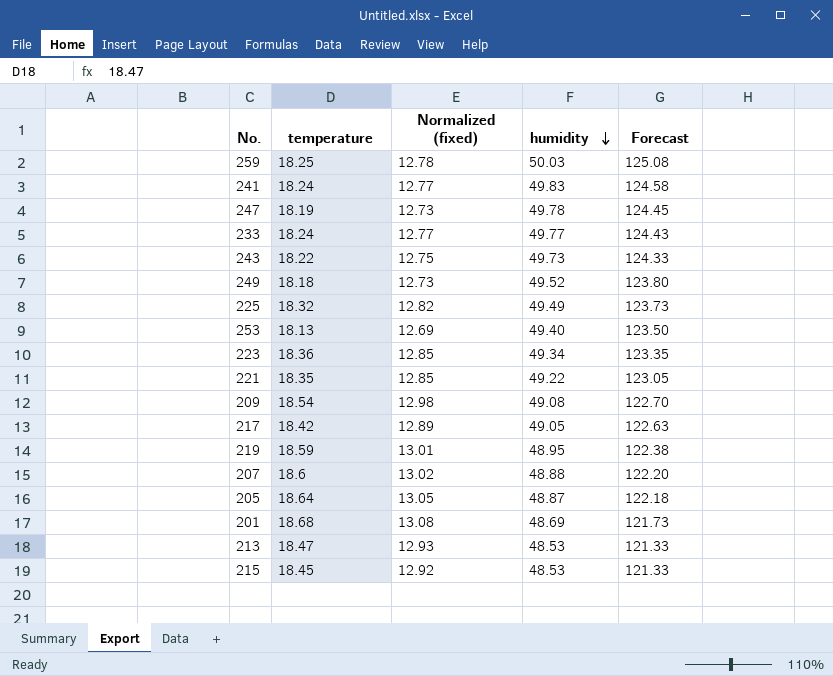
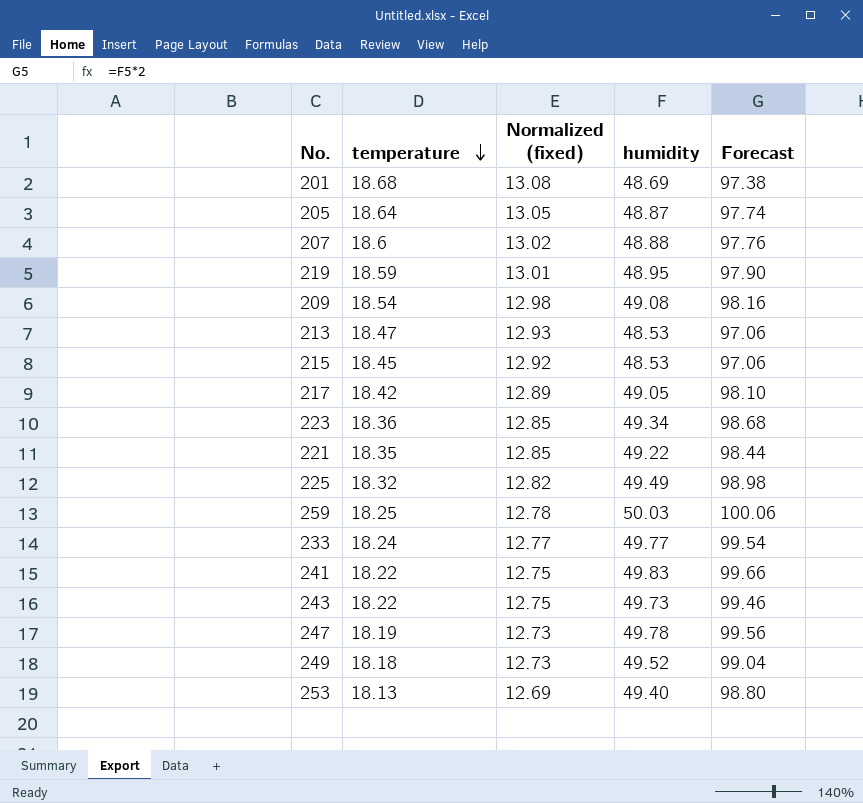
row order: humidity descending -> temperature descending
column Forecast | formula: [humidity] * 2.5 -> [humidity] * 2
241 | temperature: 18.24 -> 18.22
241 | Normalized (fixed): 12.77 -> 12.75

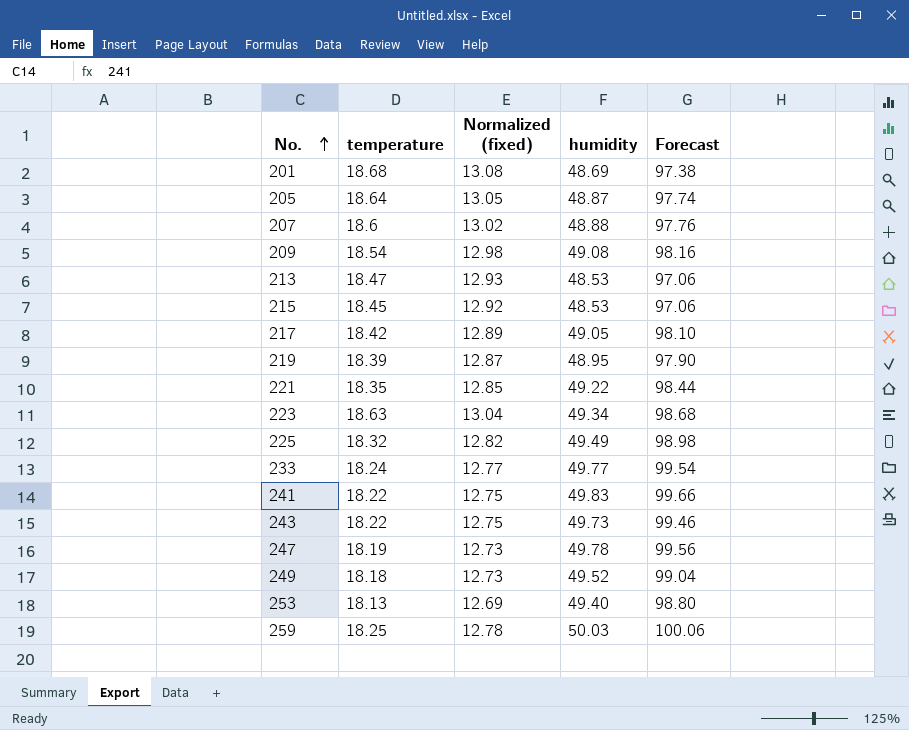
row order: temperature descending -> No. ascending
219 | temperature: 18.59 -> 18.39
219 | Normalized (fixed): 13.01 -> 12.87
223 | temperature: 18.36 -> 18.63
223 | Normalized (fixed): 12.85 -> 13.04

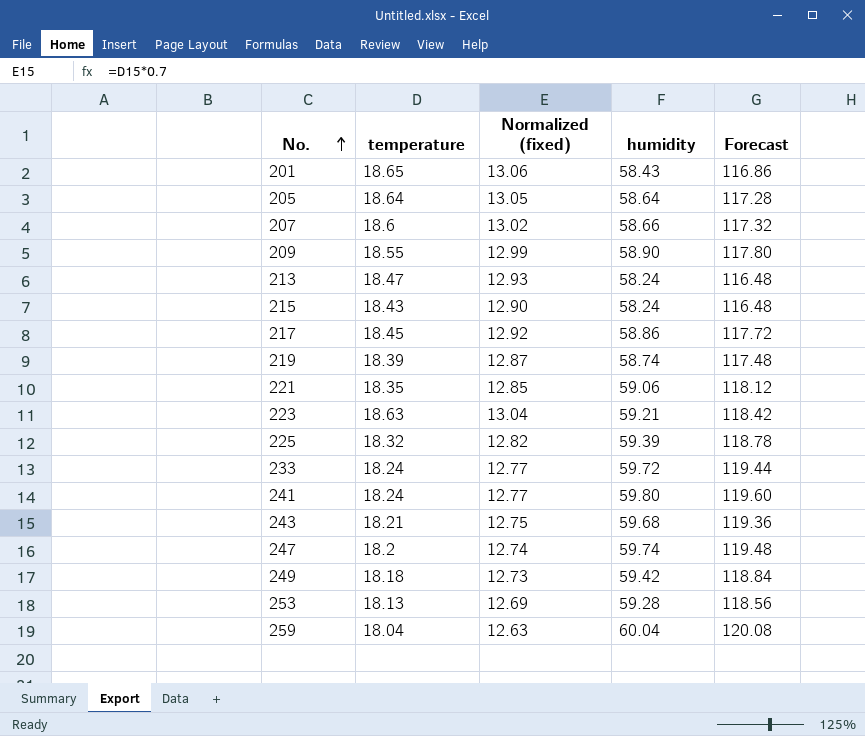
201 | temperature: 18.68 -> 18.65
201 | Normalized (fixed): 13.08 -> 13.06
201 | humidity: 48.69 -> 58.43
201 | Forecast: 97.38 -> 116.86
205 | humidity: 48.87 -> 58.64
205 | Forecast: 97.74 -> 117.28
207 | humidity: 48.88 -> 58.66
207 | Forecast: 97.76 -> 117.32
209 | temperature: 18.54 -> 18.55
209 | Normalized (fixed): 12.98 -> 12.99
209 | humidity: 49.08 -> 58.90
209 | Forecast: 98.16 -> 117.80
213 | humidity: 48.53 -> 58.24
213 | Forecast: 97.06 -> 116.48
215 | temperature: 18.45 -> 18.43
215 | Normalized (fixed): 12.92 -> 12.90
215 | humidity: 48.53 -> 58.24
215 | Forecast: 97.06 -> 116.48
217 | temperature: 18.42 -> 18.45
217 | Normalized (fixed): 12.89 -> 12.92
217 | humidity: 49.05 -> 58.86
217 | Forecast: 98.10 -> 117.72
219 | humidity: 48.95 -> 58.74
219 | Forecast: 97.90 -> 117.48
221 | humidity: 49.22 -> 59.06
221 | Forecast: 98.44 -> 118.12
223 | humidity: 49.34 -> 59.21
223 | Forecast: 98.68 -> 118.42
225 | humidity: 49.49 -> 59.39
225 | Forecast: 98.98 -> 118.78
233 | humidity: 49.77 -> 59.72
233 | Forecast: 99.54 -> 119.44
241 | temperature: 18.22 -> 18.24
241 | Normalized (fixed): 12.75 -> 12.77
241 | humidity: 49.83 -> 59.80
241 | Forecast: 99.66 -> 119.60
243 | temperature: 18.22 -> 18.21
243 | humidity: 49.73 -> 59.68
243 | Forecast: 99.46 -> 119.36
247 | temperature: 18.19 -> 18.2
247 | Normalized (fixed): 12.73 -> 12.74
247 | humidity: 49.78 -> 59.74
247 | Forecast: 99.56 -> 119.48
249 | humidity: 49.52 -> 59.42
249 | Forecast: 99.04 -> 118.84
253 | humidity: 49.40 -> 59.28
253 | Forecast: 98.80 -> 118.56
259 | temperature: 18.25 -> 18.04
259 | Normalized (fixed): 12.78 -> 12.63
259 | humidity: 50.03 -> 60.04
259 | Forecast: 100.06 -> 120.08

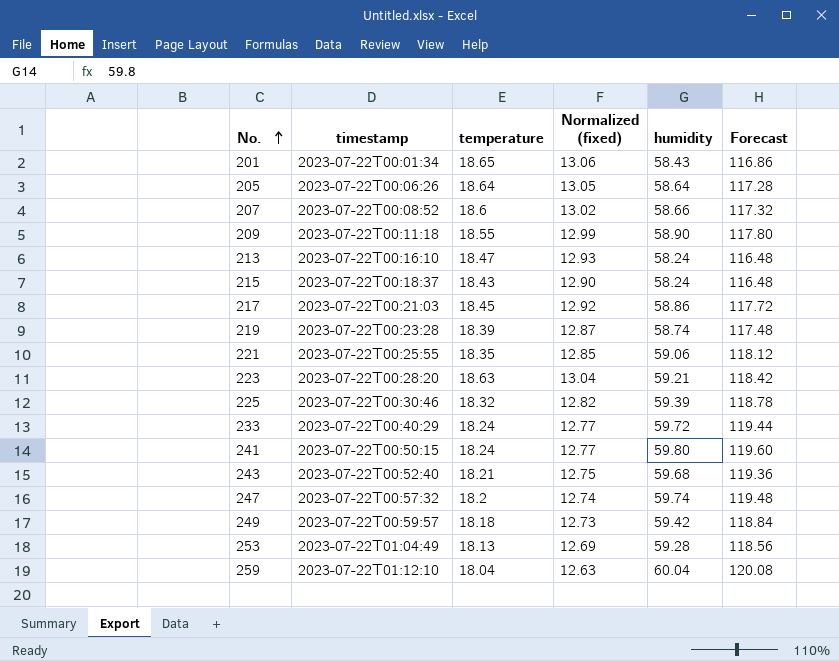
column timestamp | position: none -> 2

